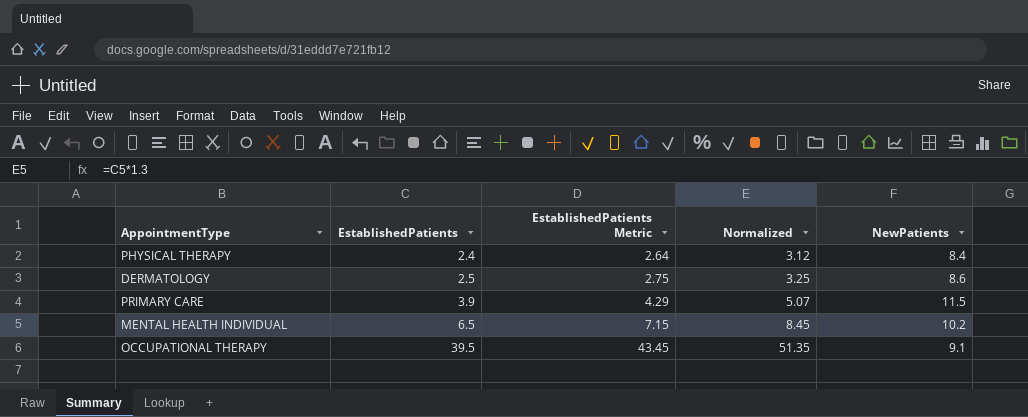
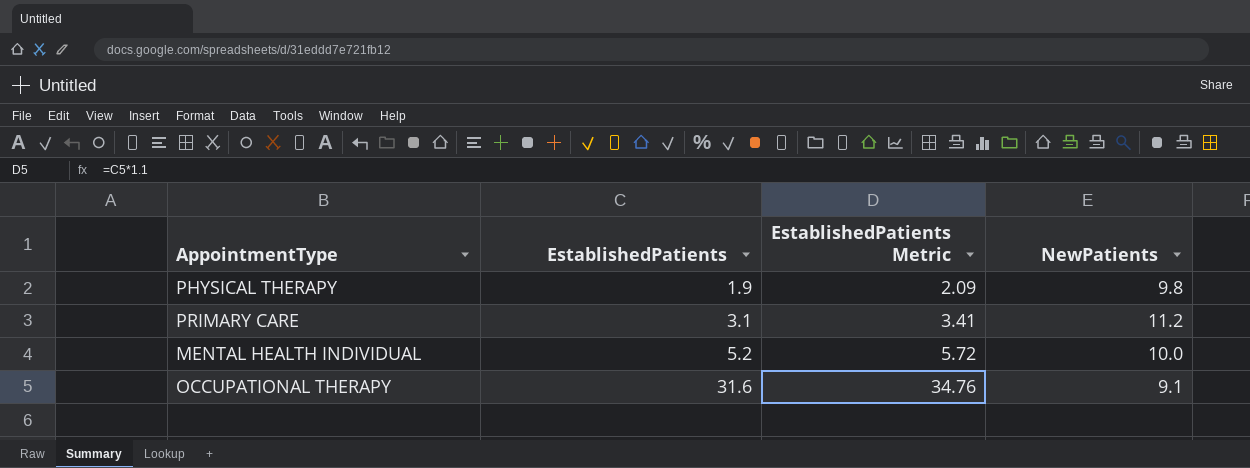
column Normalized | formula: [EstablishedPatients] * 1.3 -> none
row DERMATOLOGY: 2.5 | 2.75 | 3.25 | 8.6 -> none
PHYSICAL THERAPY | EstablishedPatients: 2.4 -> 1.9
PHYSICAL THERAPY | EstablishedPatients Metric: 2.64 -> 2.09
PHYSICAL THERAPY | NewPatients: 8.4 -> 9.8
PRIMARY CARE | EstablishedPatients: 3.9 -> 3.1
PRIMARY CARE | EstablishedPatients Metric: 4.29 -> 3.41
PRIMARY CARE | NewPatients: 11.5 -> 11.2
MENTAL HEALTH INDIVIDUAL | EstablishedPatients: 6.5 -> 5.2
MENTAL HEALTH INDIVIDUAL | EstablishedPatients Metric: 7.15 -> 5.72
MENTAL HEALTH INDIVIDUAL | NewPatients: 10.2 -> 10.0
OCCUPATIONAL THERAPY | EstablishedPatients: 39.5 -> 31.6
OCCUPATIONAL THERAPY | EstablishedPatients Metric: 43.45 -> 34.76

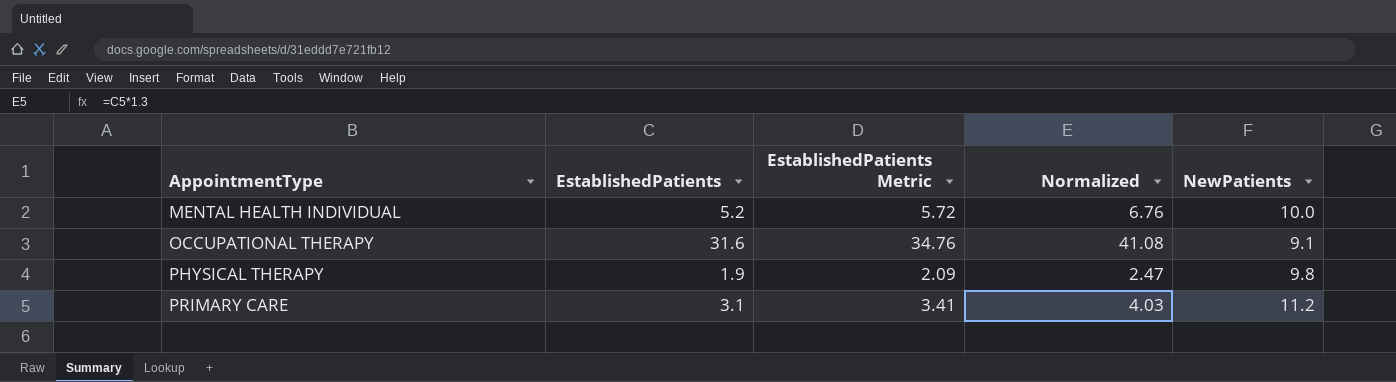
row order: EstablishedPatients ascending -> AppointmentType ascending
column Normalized | formula: none -> [EstablishedPatients] * 1.3

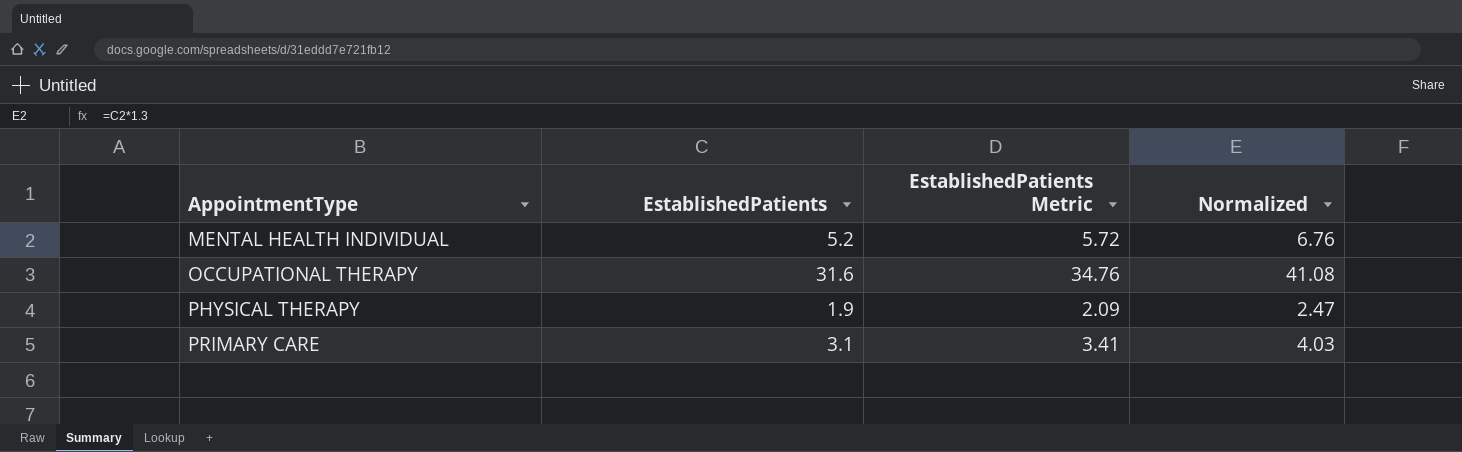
column NewPatients | position: 5 -> none

